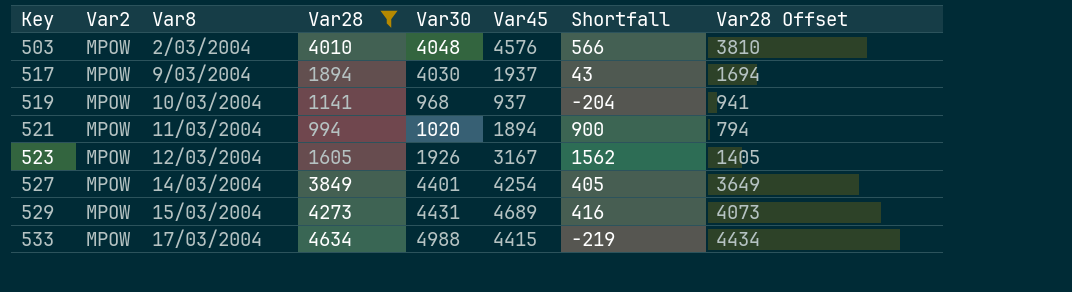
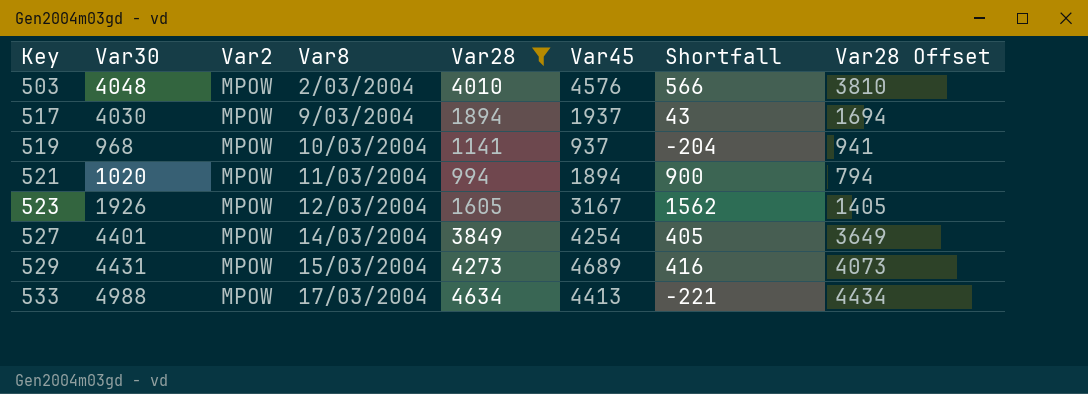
column Var30 | position: 5 -> 2
533 | Var45: 4415 -> 4413
533 | Shortfall: -219 -> -221

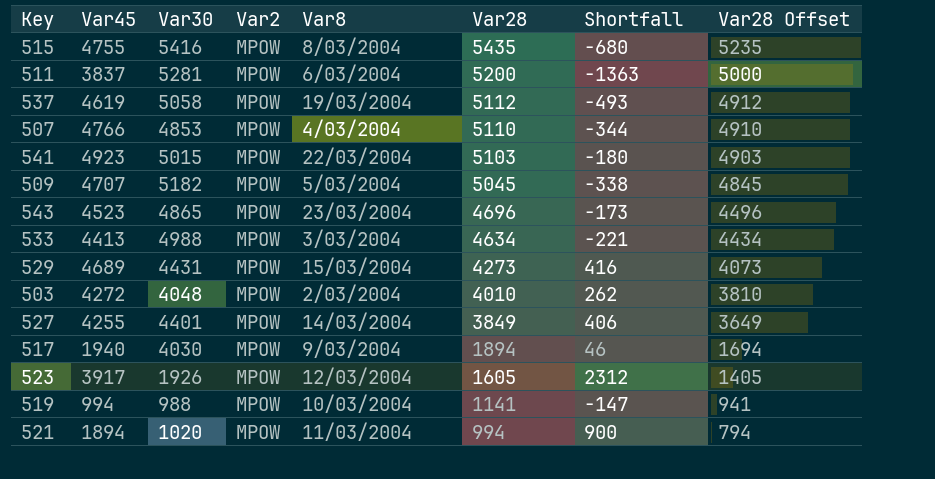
filter: Var28 <= 4634 -> none
row order: Key ascending -> Var28 descending
column Var45 | position: 6 -> 2
533 | Var8: 17/03/2004 -> 3/03/2004
503 | Var45: 4576 -> 4272
503 | Shortfall: 566 -> 262
527 | Var45: 4254 -> 4255
527 | Shortfall: 405 -> 406
517 | Var45: 1937 -> 1940
517 | Shortfall: 43 -> 46
523 | Var45: 3167 -> 3917
523 | Shortfall: 1562 -> 2312
519 | Var45: 937 -> 994
519 | Var30: 968 -> 988
519 | Shortfall: -204 -> -147

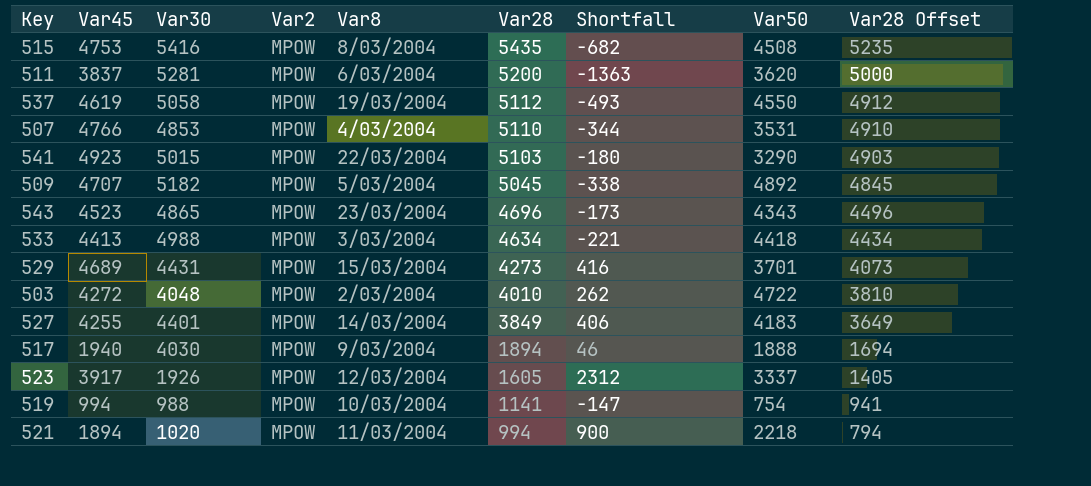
column Var50 | position: none -> 8
515 | Var45: 4755 -> 4753
515 | Shortfall: -680 -> -682

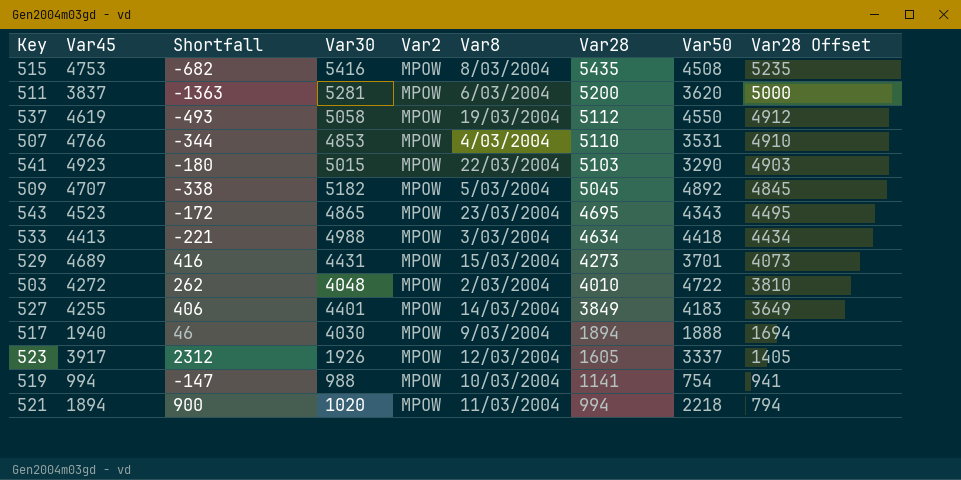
column Shortfall | position: 7 -> 3
543 | Shortfall: -173 -> -172
543 | Var28: 4696 -> 4695
543 | Var28 Offset: 4496 -> 4495

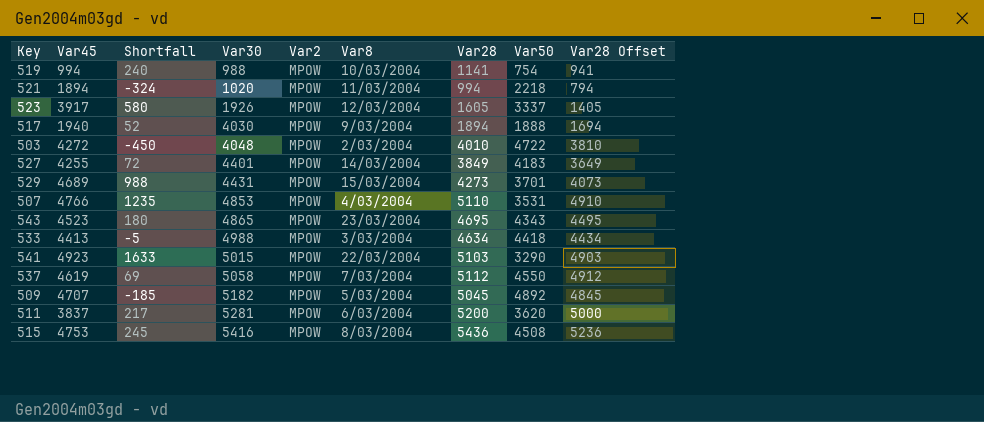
row order: Var28 descending -> Var30 ascending
column Shortfall | formula: [Var45] - [Var28] -> [Var45] - [Var50]
537 | Var8: 19/03/2004 -> 7/03/2004
515 | Var28: 5435 -> 5436
515 | Var28 Offset: 5235 -> 5236

